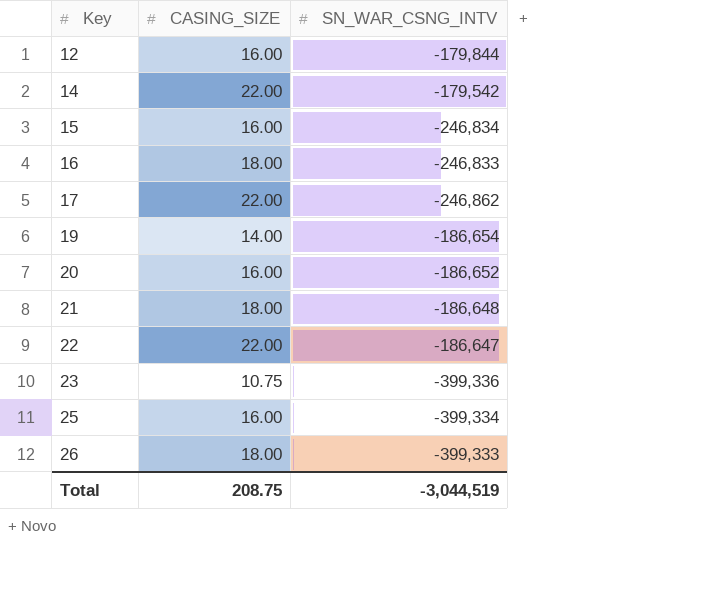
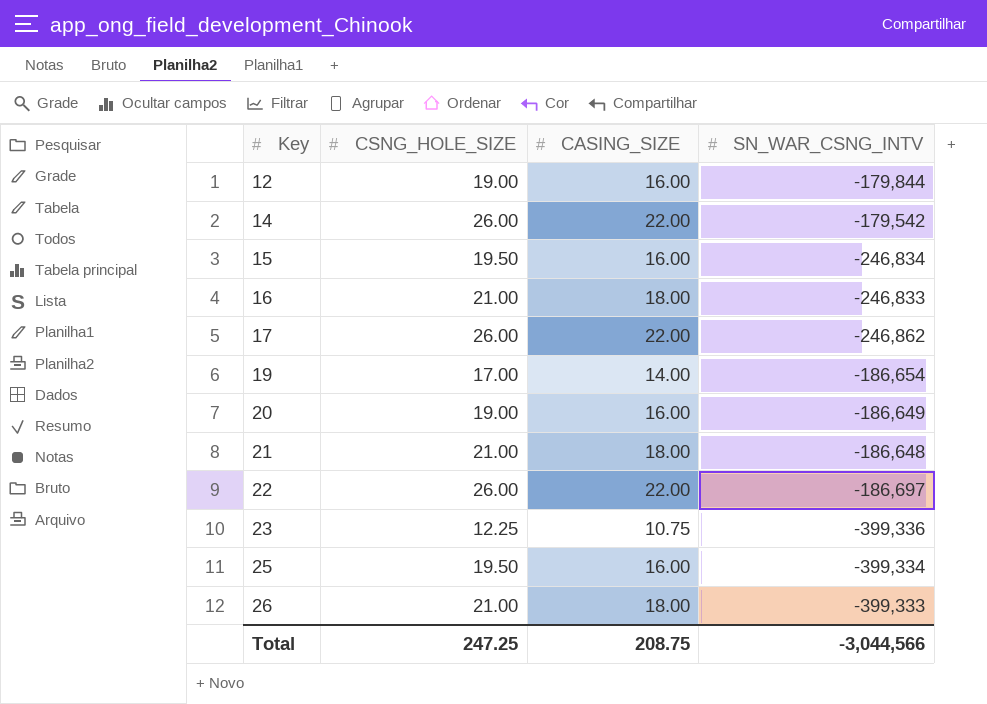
column CSNG_HOLE_SIZE | position: none -> 2
20 | SN_WAR_CSNG_INTV: -186,652 -> -186,649
22 | SN_WAR_CSNG_INTV: -186,647 -> -186,697
Total | SN_WAR_CSNG_INTV: -3,044,519 -> -3,044,566

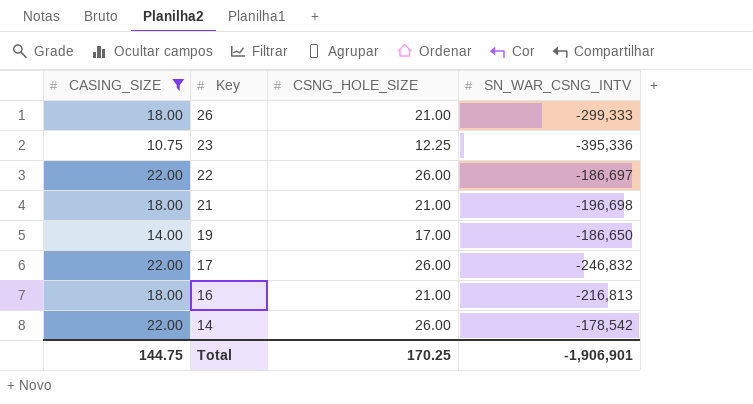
filter: none -> CASING_SIZE != 16.00
row order: Key ascending -> Key descending
column CASING_SIZE | position: 3 -> 1
26 | SN_WAR_CSNG_INTV: -399,333 -> -299,333
23 | SN_WAR_CSNG_INTV: -399,336 -> -395,336
21 | SN_WAR_CSNG_INTV: -186,648 -> -196,698
19 | SN_WAR_CSNG_INTV: -186,654 -> -186,650
17 | SN_WAR_CSNG_INTV: -246,862 -> -246,832
16 | SN_WAR_CSNG_INTV: -246,833 -> -216,813
14 | SN_WAR_CSNG_INTV: -179,542 -> -178,542
Total | CASING_SIZE: 208.75 -> 144.75
Total | CSNG_HOLE_SIZE: 247.25 -> 170.25
Total | SN_WAR_CSNG_INTV: -3,044,566 -> -1,906,901

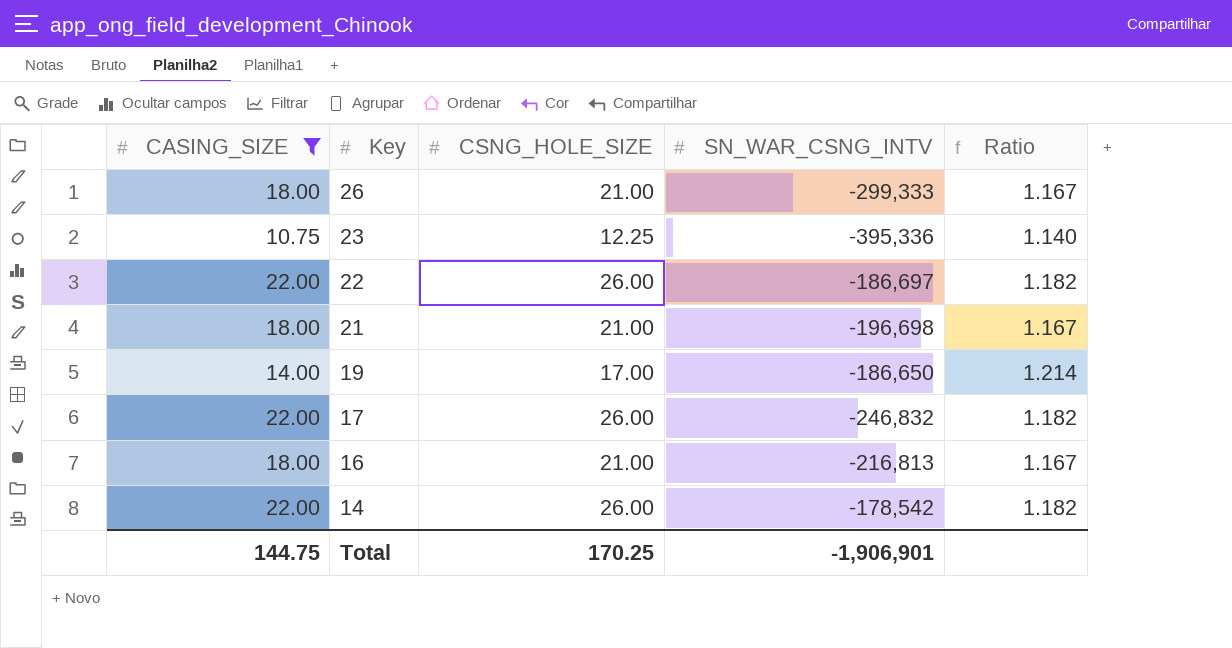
column Ratio | formula: none -> [CSNG_HOLE_SIZE] / [CASING_SIZE]

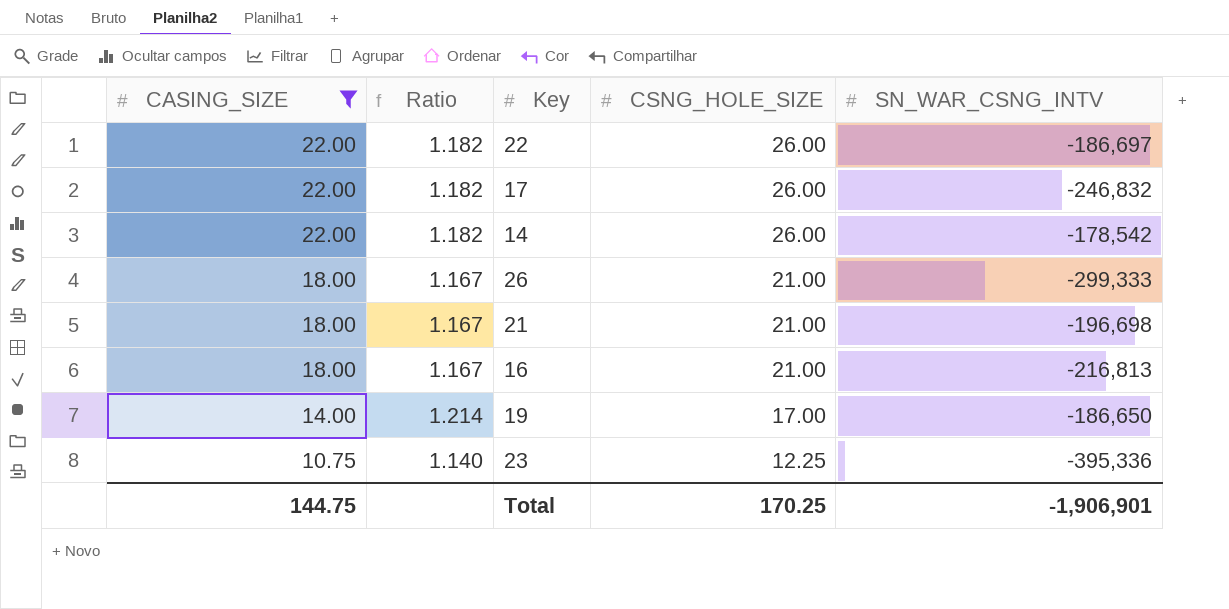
row order: Key descending -> CASING_SIZE descending
column Ratio | position: 5 -> 2

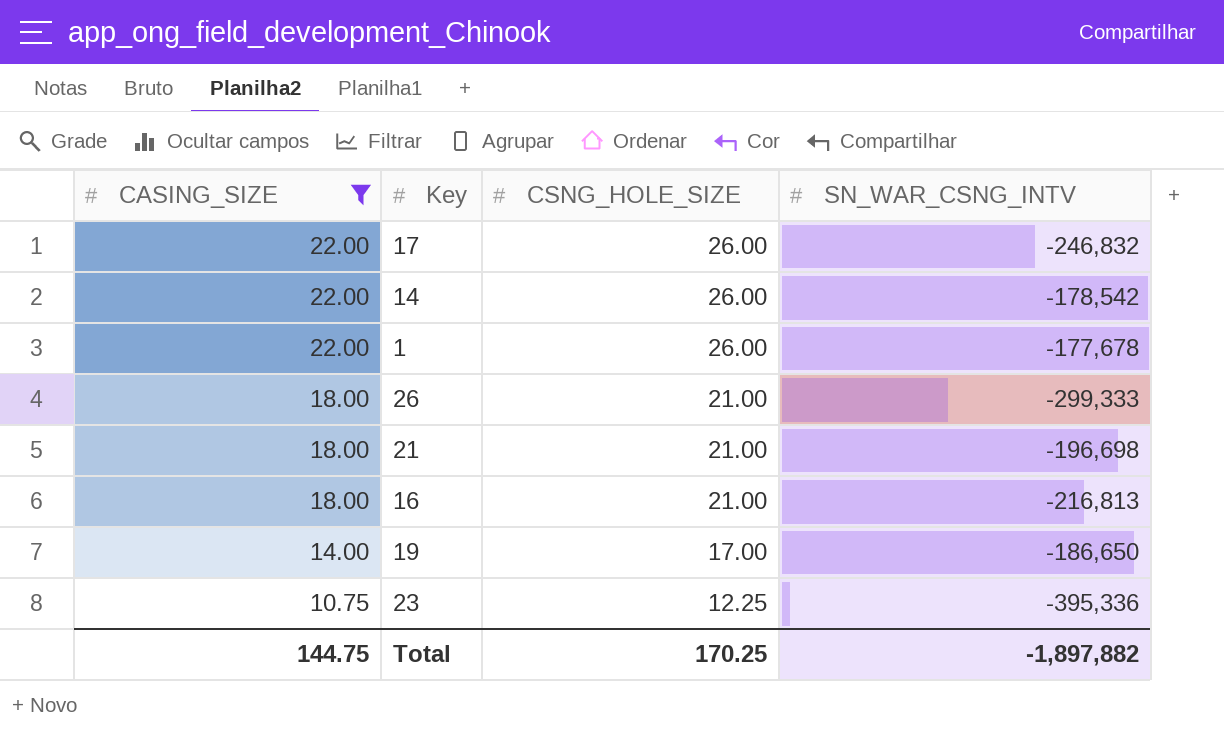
column Ratio | formula: [CSNG_HOLE_SIZE] / [CASING_SIZE] -> none
row 22: 22.00 | 1.182 | 26.00 | -186,697 -> none
row 1: none -> 22.00 | 26.00 | -177,678
Total | SN_WAR_CSNG_INTV: -1,906,901 -> -1,897,882

